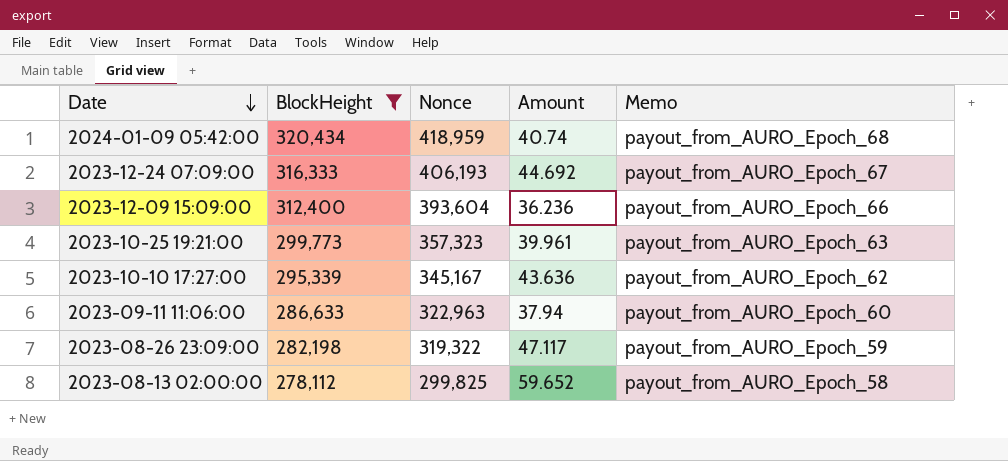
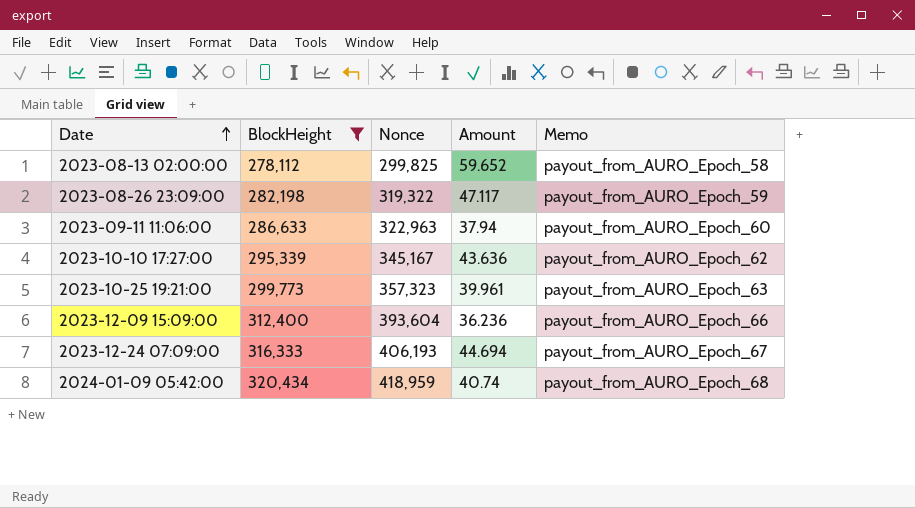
row order: Date descending -> Date ascending
2023-12-24 07:09:00 | Amount: 44.692 -> 44.694

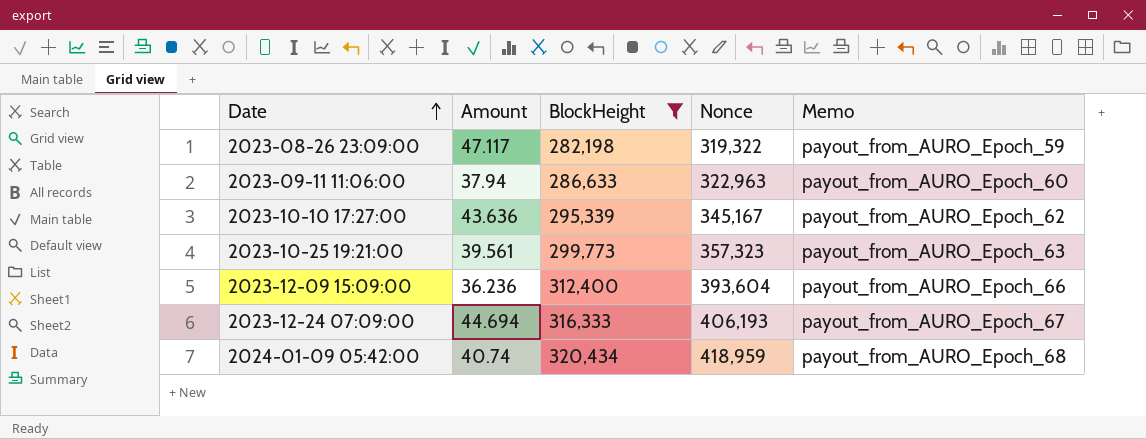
column Amount | position: 4 -> 2
row 2023-08-13 02:00:00: 278,112 | 299,825 | 59.652 | payout_from_AURO_Epoch_58 -> none
2023-10-25 19:21:00 | Amount: 39.961 -> 39.561

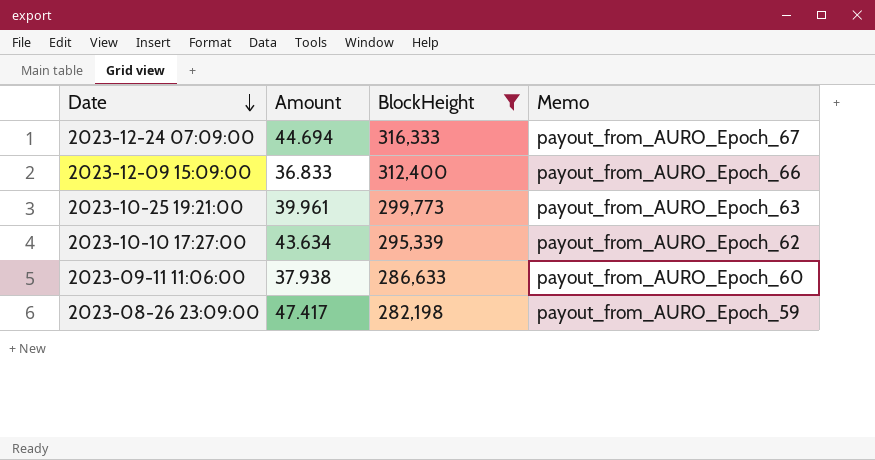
row order: Date ascending -> Date descending
column Nonce | position: 4 -> none
row 2024-01-09 05:42:00: 40.74 | 320,434 | 418,959 | payout_from_AURO_Epoch_68 -> none
2023-12-09 15:09:00 | Amount: 36.236 -> 36.833
2023-10-25 19:21:00 | Amount: 39.561 -> 39.961
2023-10-10 17:27:00 | Amount: 43.636 -> 43.634
2023-09-11 11:06:00 | Amount: 37.94 -> 37.938
2023-08-26 23:09:00 | Amount: 47.117 -> 47.417

